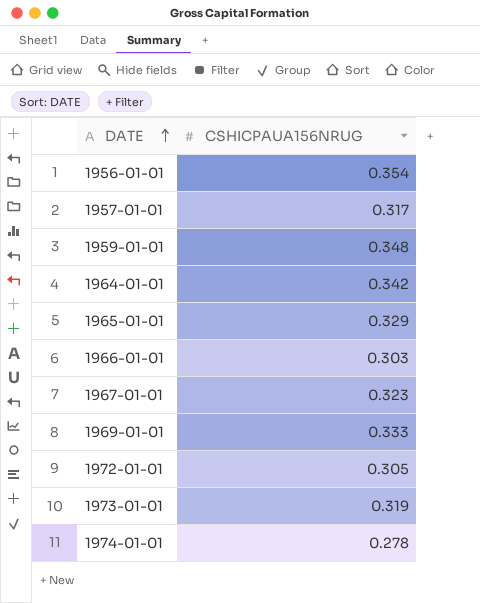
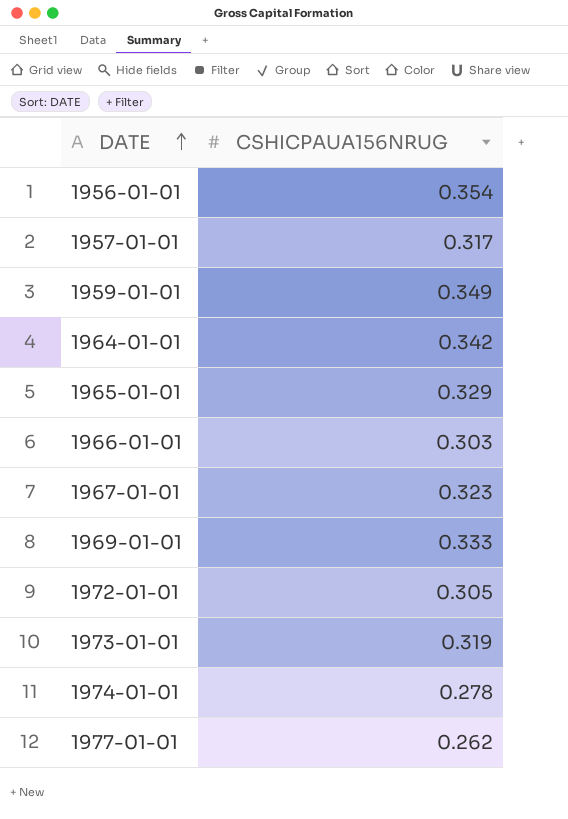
1959-01-01 | CSHICPAUA156NRUG: 0.348 -> 0.349
row 1977-01-01: none -> 0.262

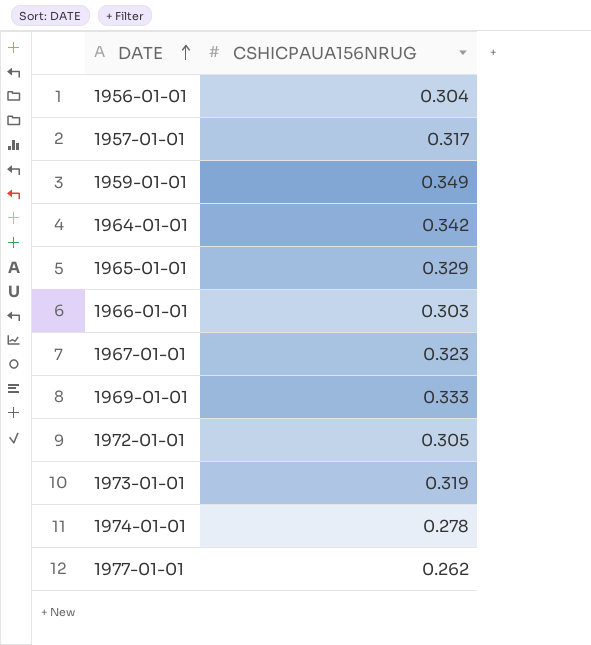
1956-01-01 | CSHICPAUA156NRUG: 0.354 -> 0.304

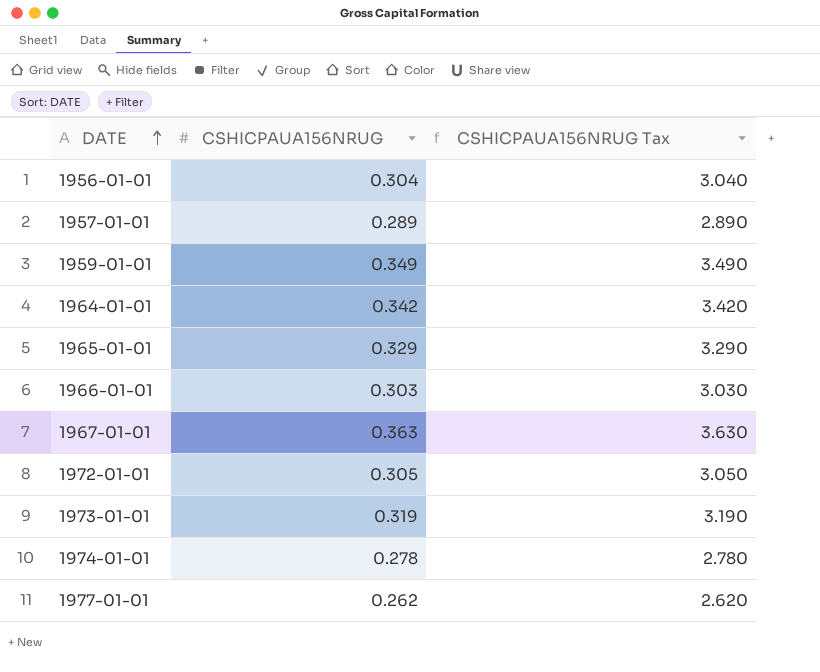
column CSHICPAUA156NRUG Tax | formula: none -> [CSHICPAUA156NRUG] * 10
row 1969-01-01: 0.333 -> none
1957-01-01 | CSHICPAUA156NRUG: 0.317 -> 0.289
1967-01-01 | CSHICPAUA156NRUG: 0.323 -> 0.363

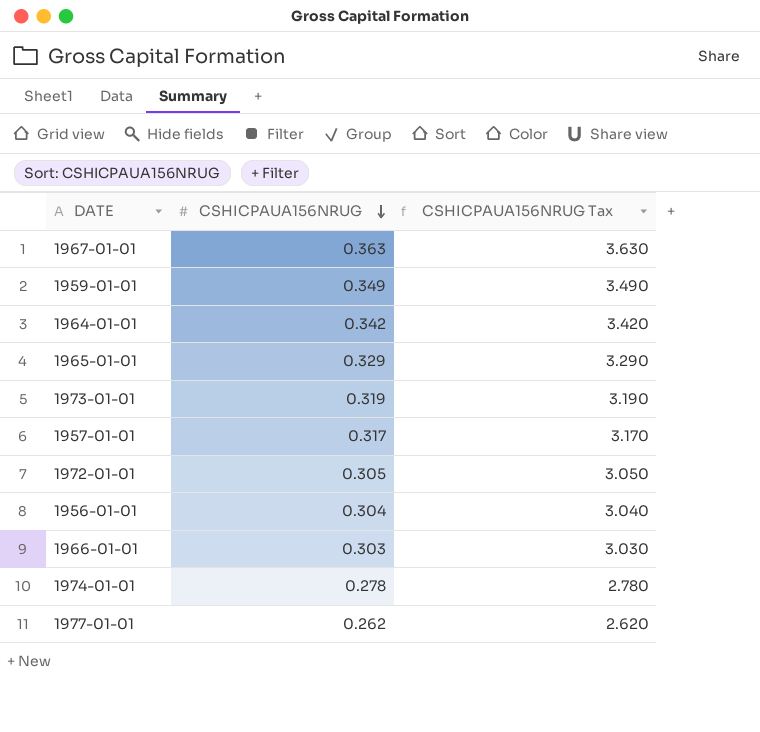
row order: DATE ascending -> CSHICPAUA156NRUG descending
1957-01-01 | CSHICPAUA156NRUG: 0.289 -> 0.317
1957-01-01 | CSHICPAUA156NRUG Tax: 2.890 -> 3.170

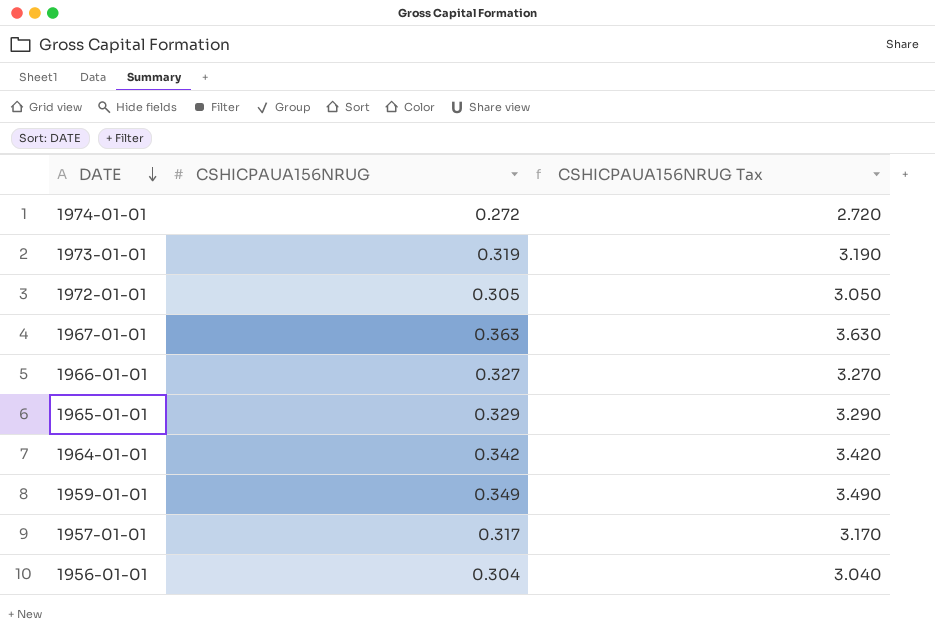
row order: CSHICPAUA156NRUG descending -> DATE descending
row 1977-01-01: 0.262 | 2.620 -> none
1974-01-01 | CSHICPAUA156NRUG: 0.278 -> 0.272
1974-01-01 | CSHICPAUA156NRUG Tax: 2.780 -> 2.720
1966-01-01 | CSHICPAUA156NRUG: 0.303 -> 0.327
1966-01-01 | CSHICPAUA156NRUG Tax: 3.030 -> 3.270

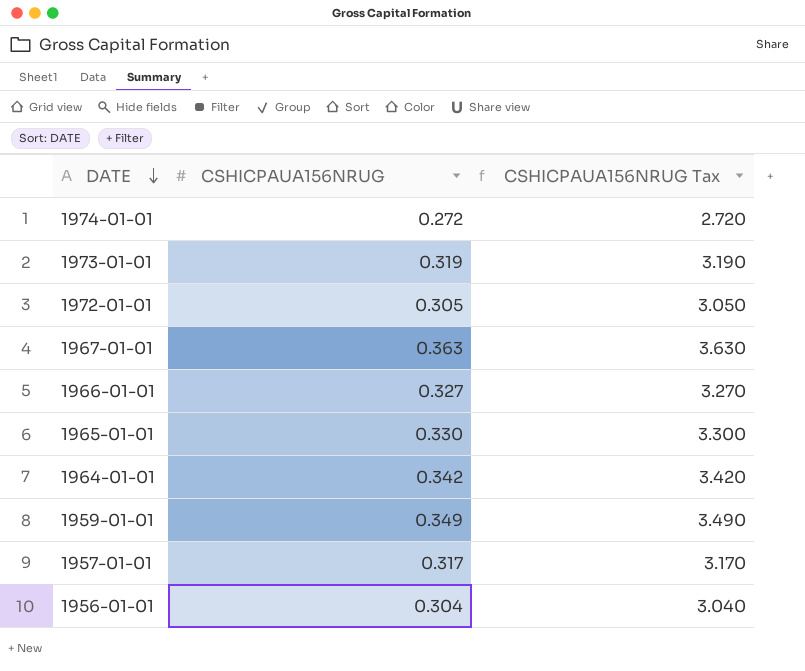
1965-01-01 | CSHICPAUA156NRUG: 0.329 -> 0.330
1965-01-01 | CSHICPAUA156NRUG Tax: 3.290 -> 3.300

